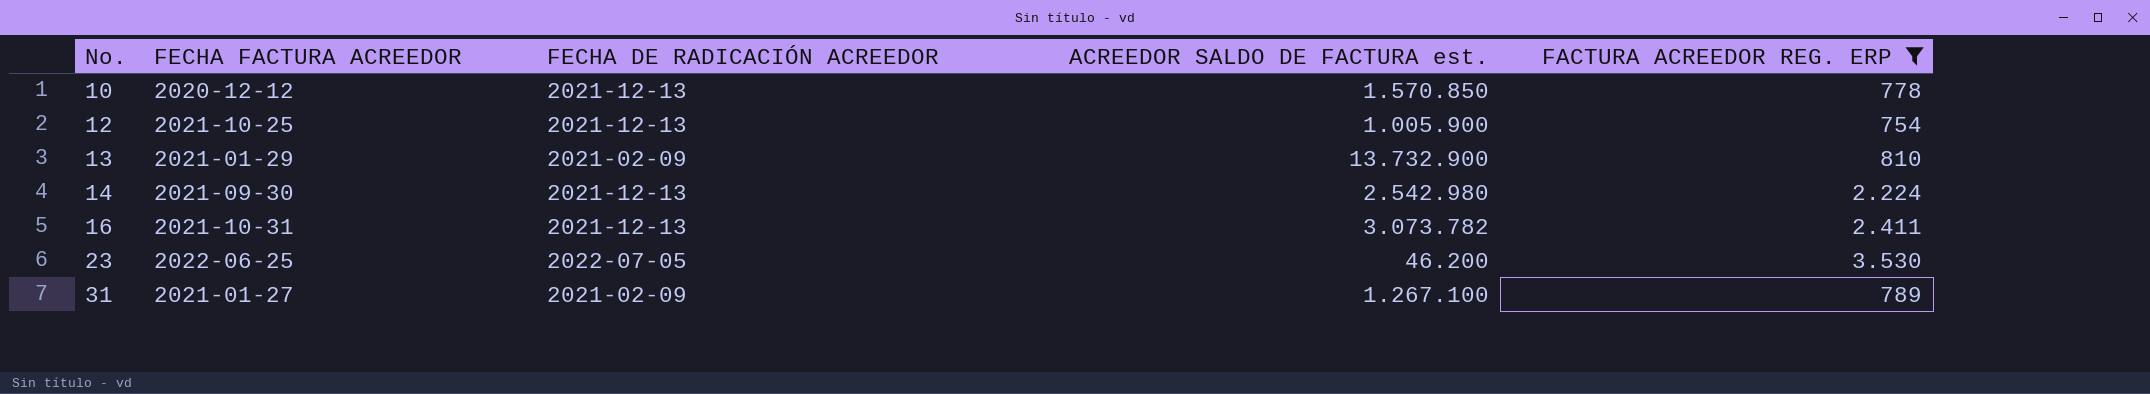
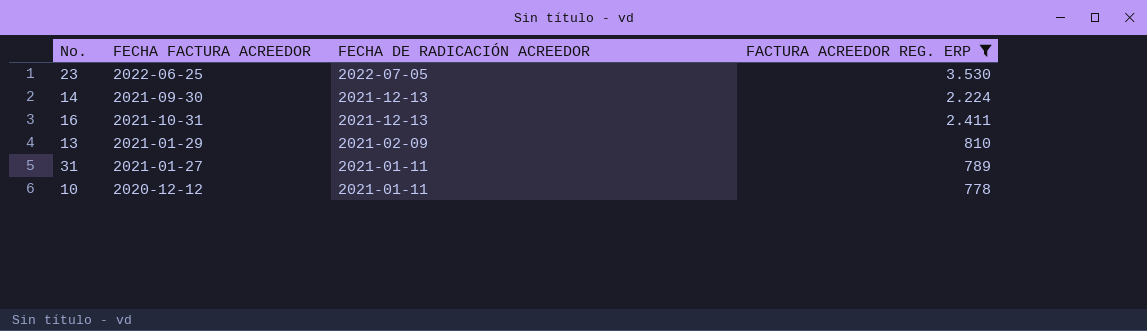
row order: No. ascending -> FECHA DE RADICACIÓN ACREEDOR descending
column ACREEDOR SALDO DE FACTURA est. | position: 4 -> none
row 12: 2021-10-25 | 2021-12-13 | 1.005.900 | 754 -> none
31 | FECHA DE RADICACIÓN ACREEDOR: 2021-02-09 -> 2021-01-11
10 | FECHA DE RADICACIÓN ACREEDOR: 2021-12-13 -> 2021-01-11

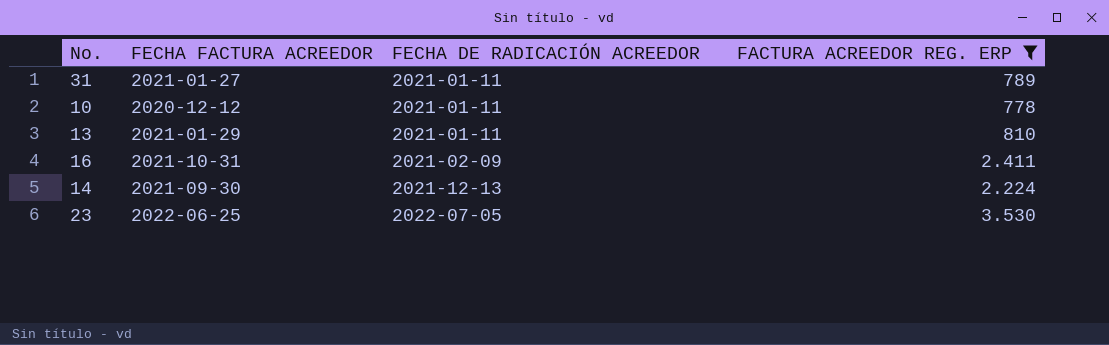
row order: FECHA DE RADICACIÓN ACREEDOR descending -> FECHA DE RADICACIÓN ACREEDOR ascending
13 | FECHA DE RADICACIÓN ACREEDOR: 2021-02-09 -> 2021-01-11
16 | FECHA DE RADICACIÓN ACREEDOR: 2021-12-13 -> 2021-02-09

